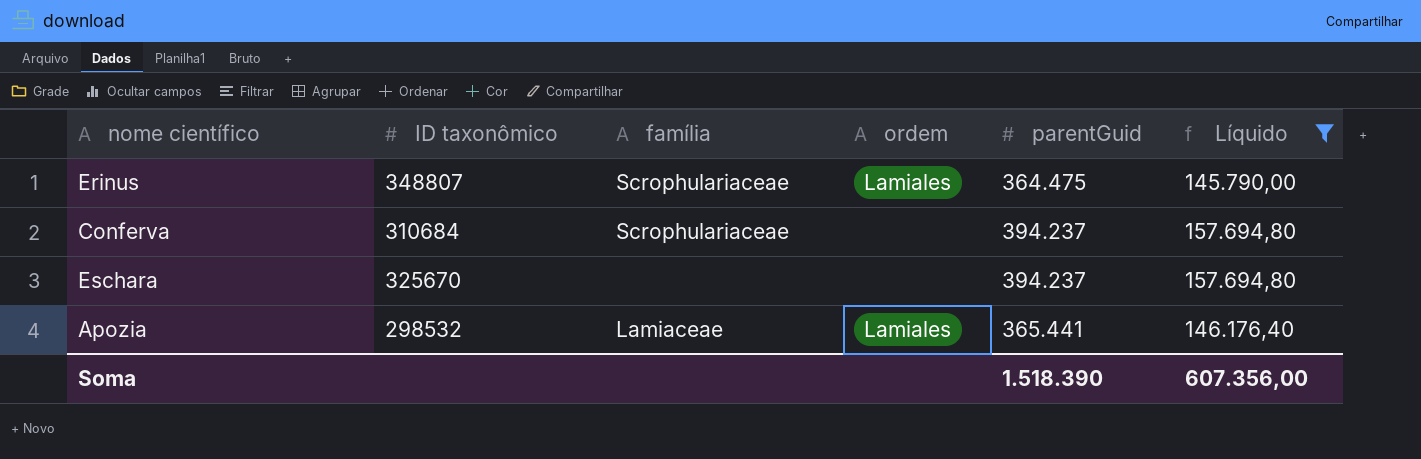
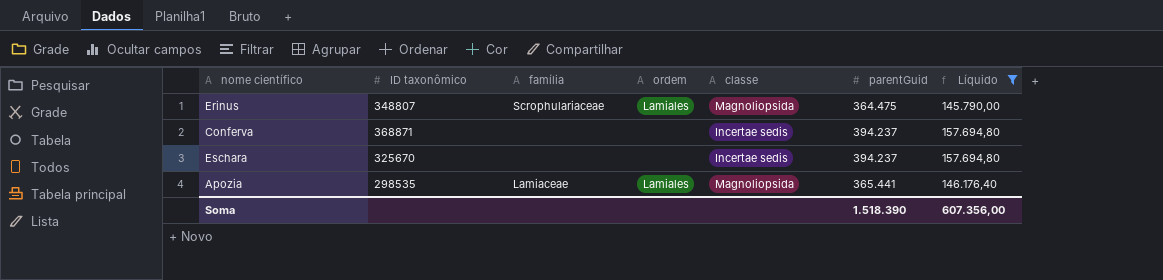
column classe | position: none -> 5
Conferva | ID taxonômico: 310684 -> 368871
Conferva | família: Scrophulariaceae -> none
Apozia | ID taxonômico: 298532 -> 298535

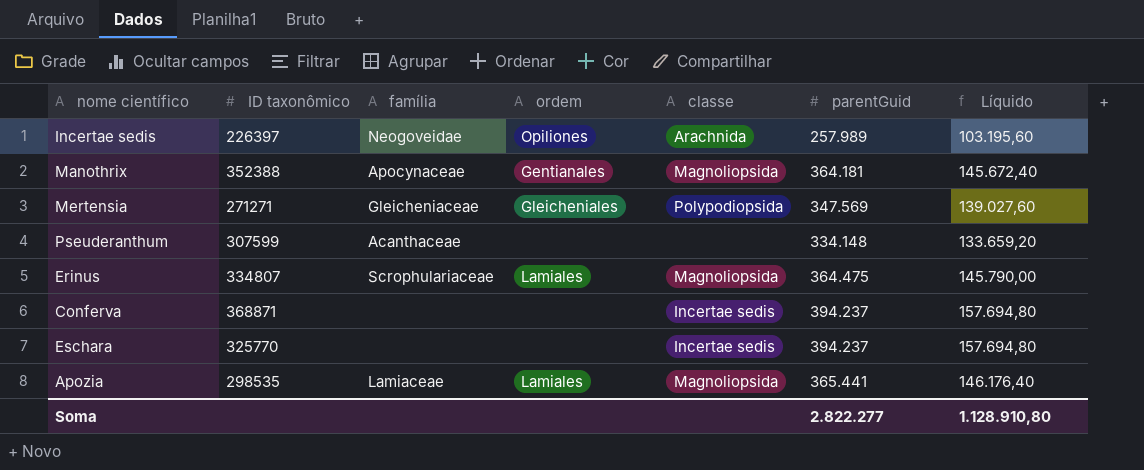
filter: Líquido >= 145.790,00 -> none
Erinus | ID taxonômico: 348807 -> 334807
Eschara | ID taxonômico: 325670 -> 325770
Soma | parentGuid: 1.518.390 -> 2.822.277
Soma | Líquido: 607.356,00 -> 1.128.910,80

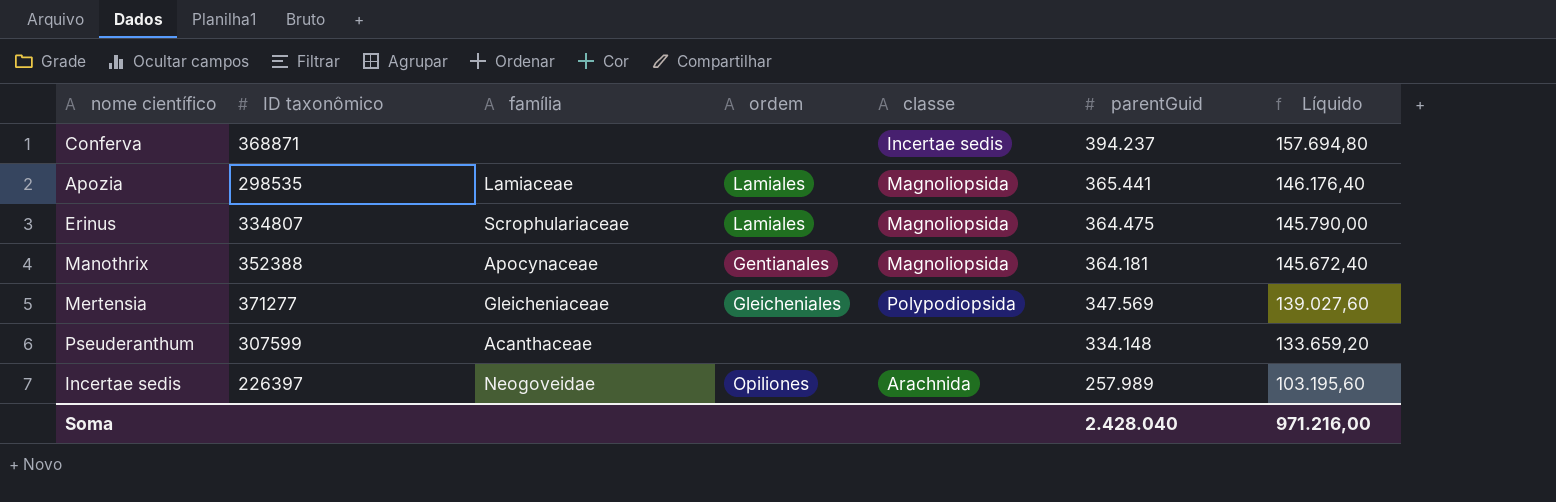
row order: none -> parentGuid descending
row Eschara: 325770 | none | none | Incertae sedis | 394.237 | 157.694,80 -> none
Mertensia | ID taxonômico: 271271 -> 371277
Soma | parentGuid: 2.822.277 -> 2.428.040
Soma | Líquido: 1.128.910,80 -> 971.216,00

